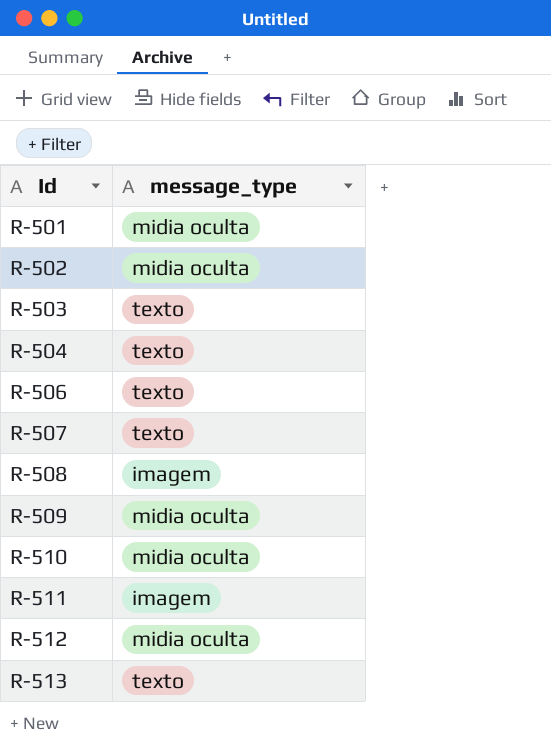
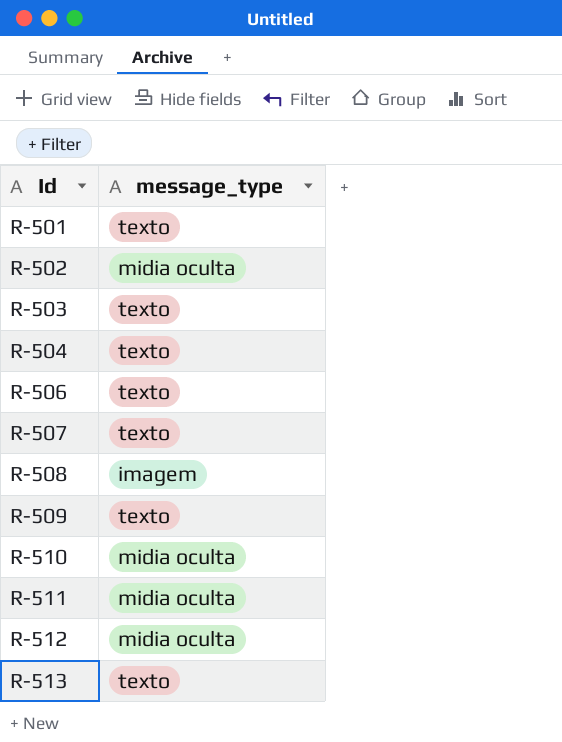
R-501 | message_type: midia oculta -> texto
R-509 | message_type: midia oculta -> texto
R-511 | message_type: imagem -> midia oculta

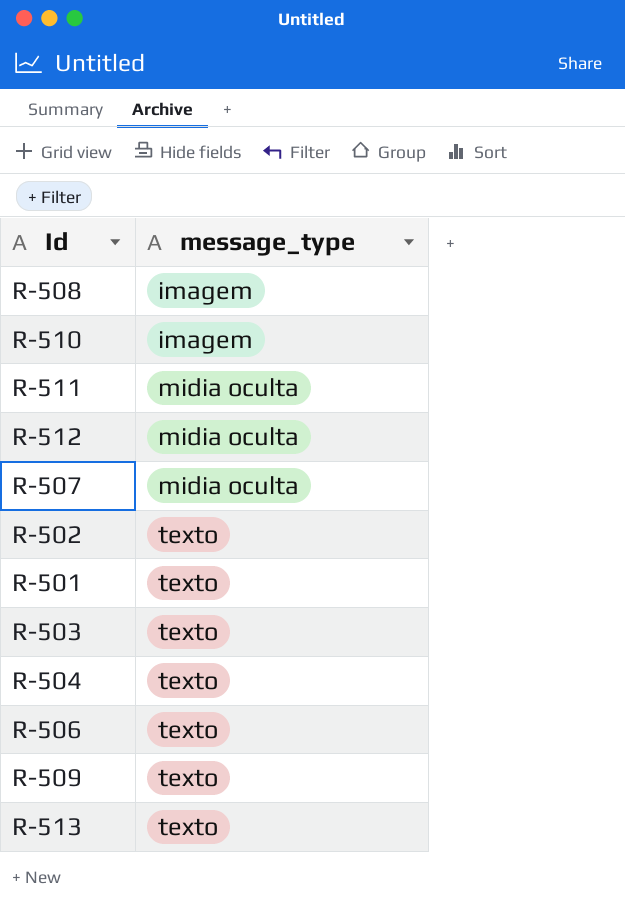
row order: Id ascending -> message_type ascending
R-510 | message_type: midia oculta -> imagem
R-507 | message_type: texto -> midia oculta
R-502 | message_type: midia oculta -> texto

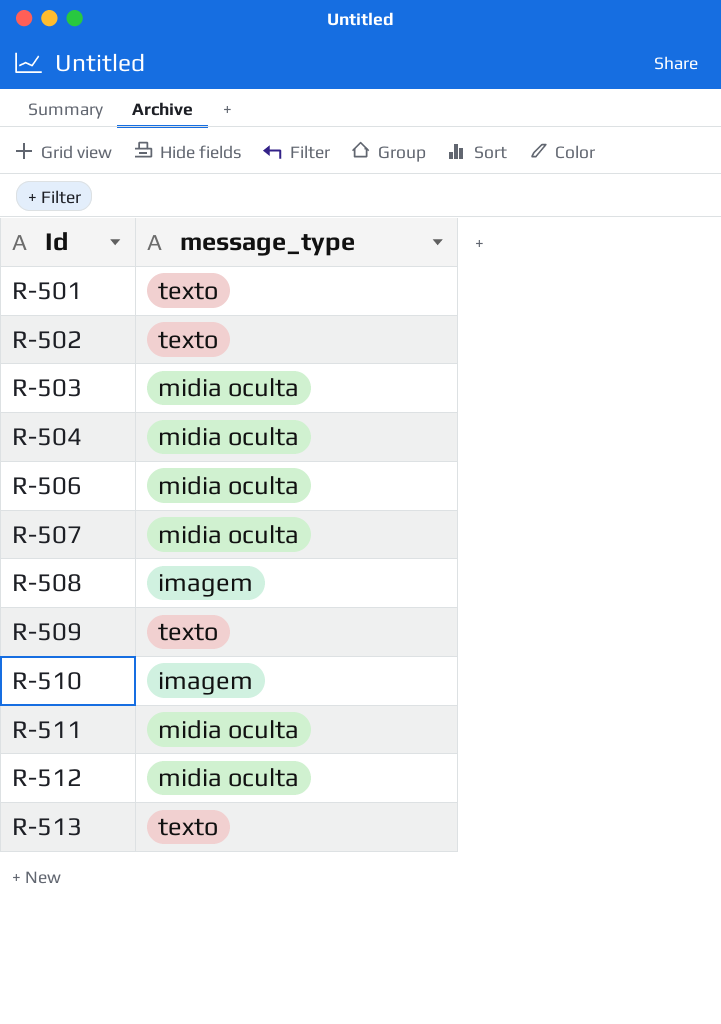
row order: message_type ascending -> Id ascending
R-503 | message_type: texto -> midia oculta
R-504 | message_type: texto -> midia oculta
R-506 | message_type: texto -> midia oculta

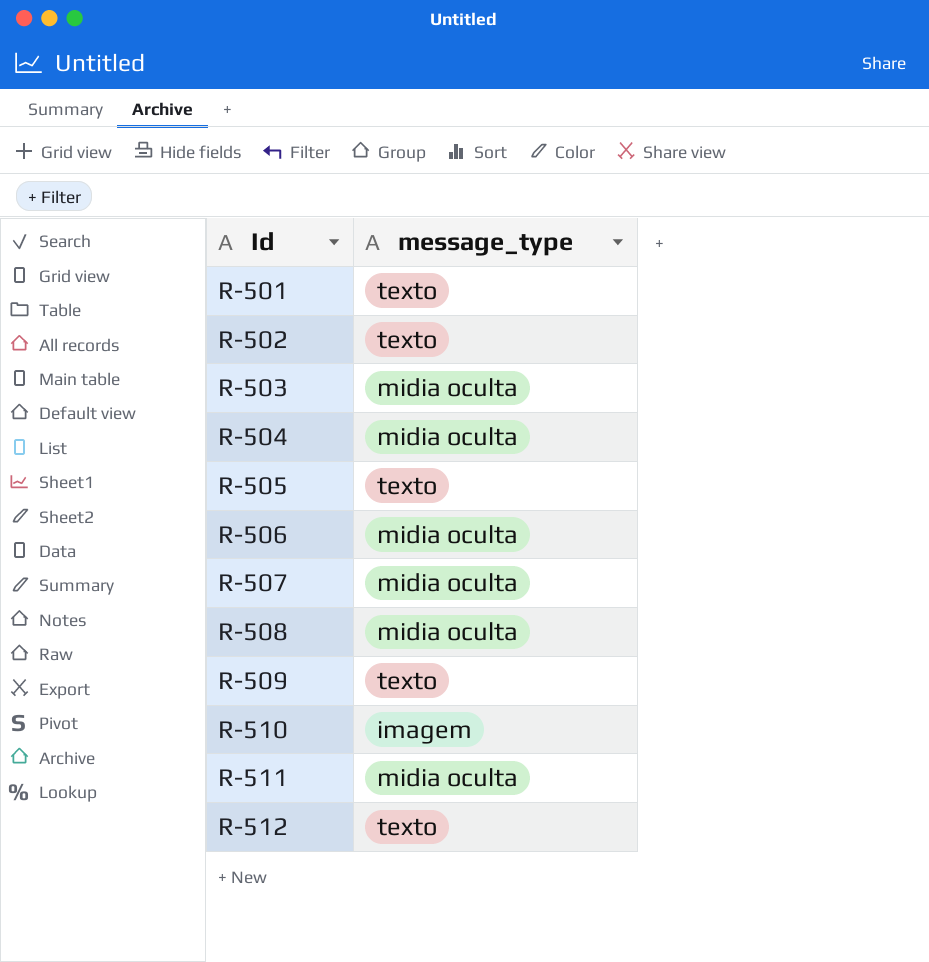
row R-513: texto -> none
row R-505: none -> texto
R-508 | message_type: imagem -> midia oculta
R-512 | message_type: midia oculta -> texto

